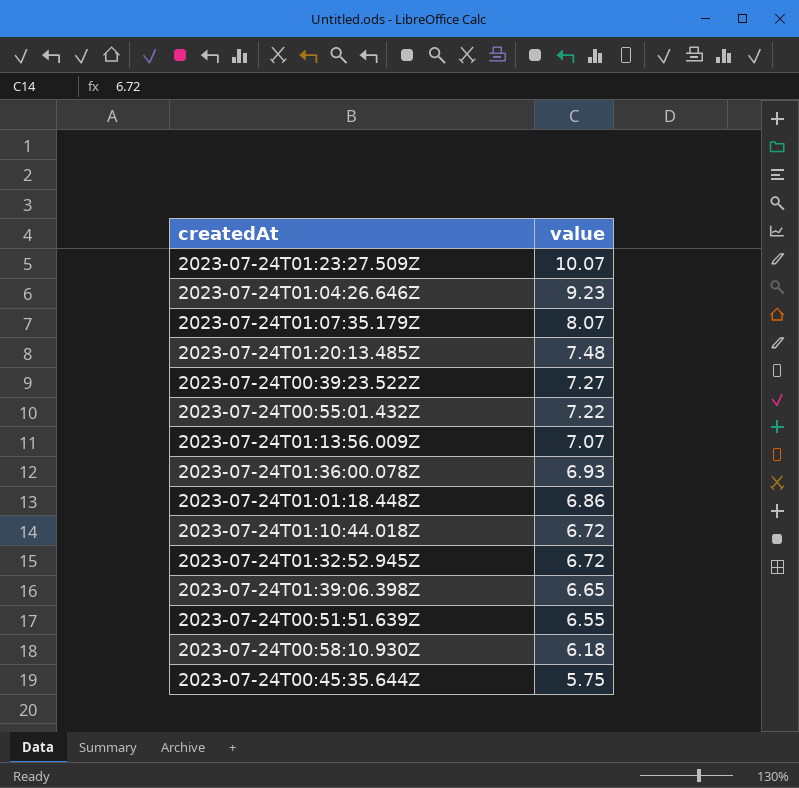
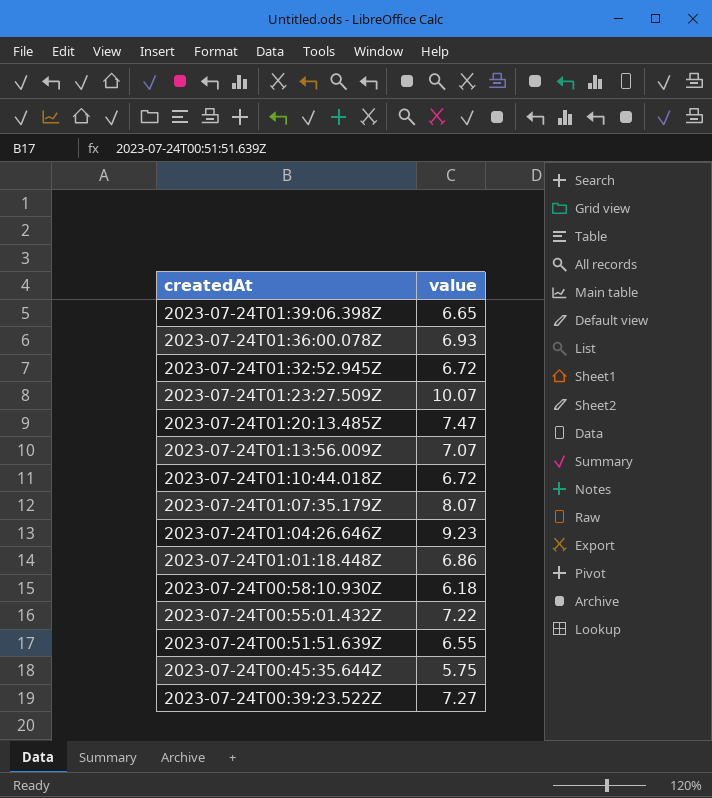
row order: value descending -> createdAt descending
2023-07-24T01:20:13.485Z | value: 7.48 -> 7.47

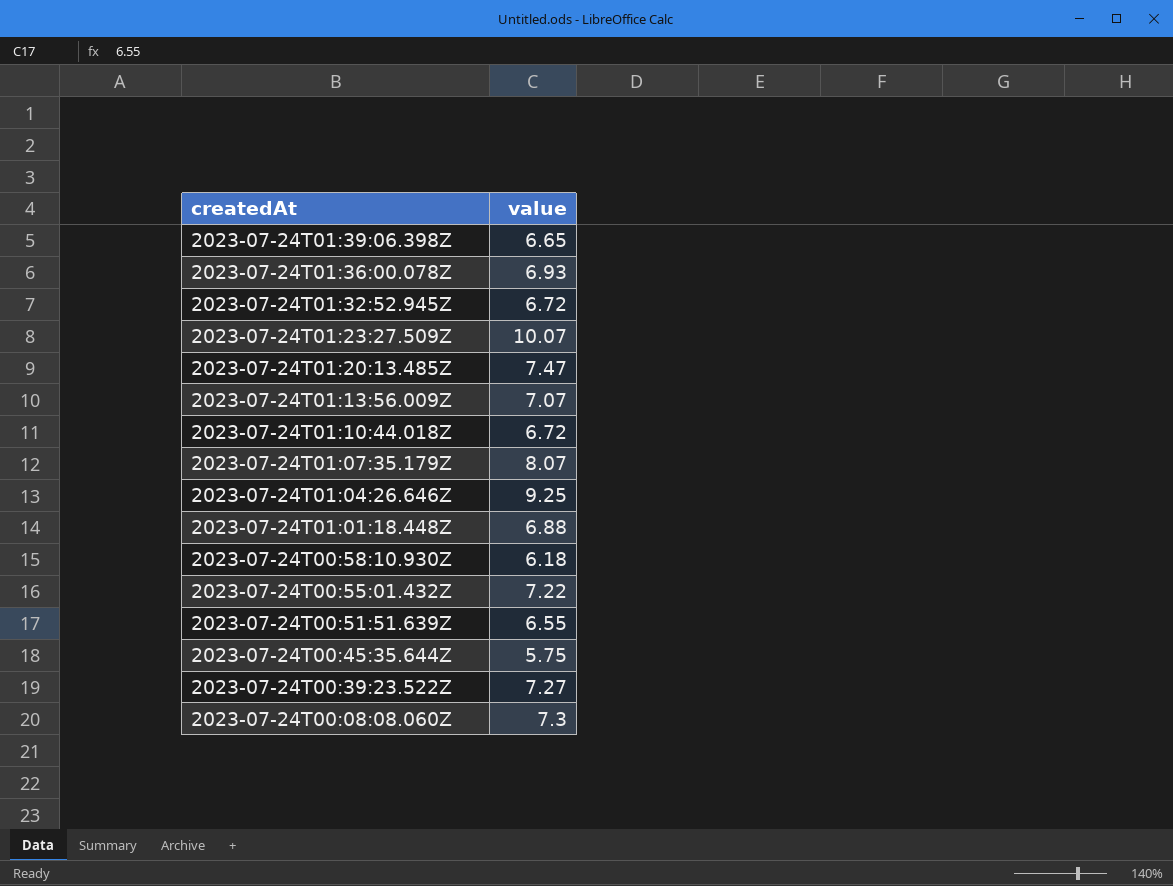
2023-07-24T01:04:26.646Z | value: 9.23 -> 9.25
2023-07-24T01:01:18.448Z | value: 6.86 -> 6.88
row 2023-07-24T00:08:08.060Z: none -> 7.3

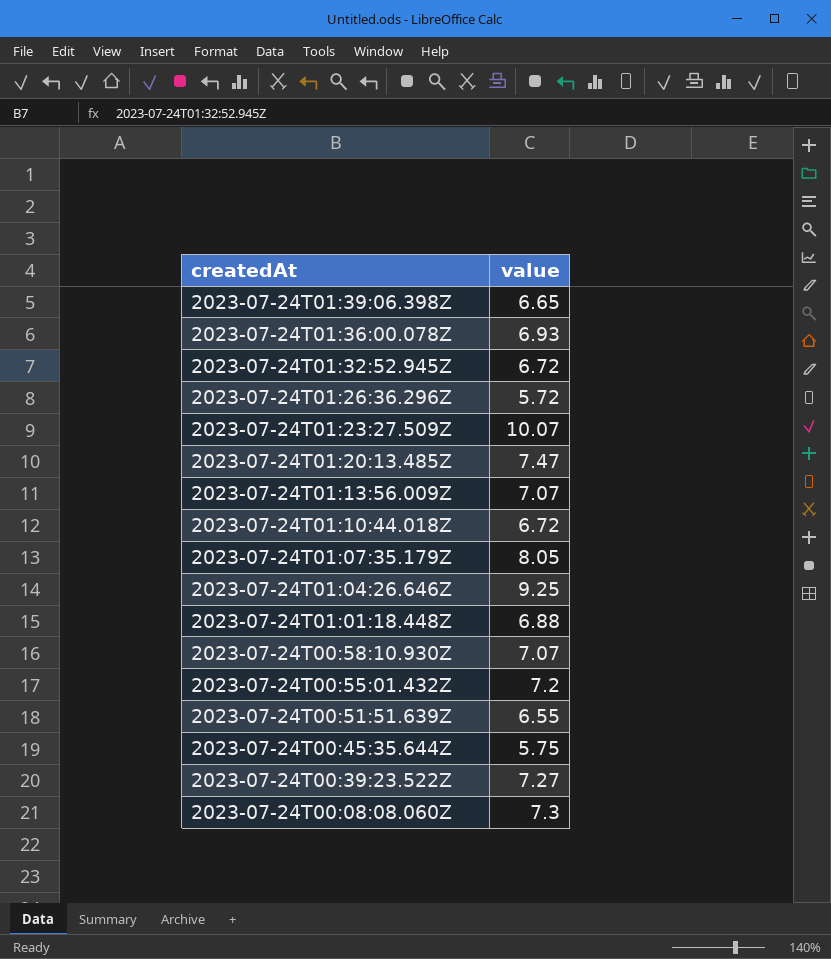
row 2023-07-24T01:26:36.296Z: none -> 5.72
2023-07-24T01:07:35.179Z | value: 8.07 -> 8.05
2023-07-24T00:58:10.930Z | value: 6.18 -> 7.07
2023-07-24T00:55:01.432Z | value: 7.22 -> 7.2

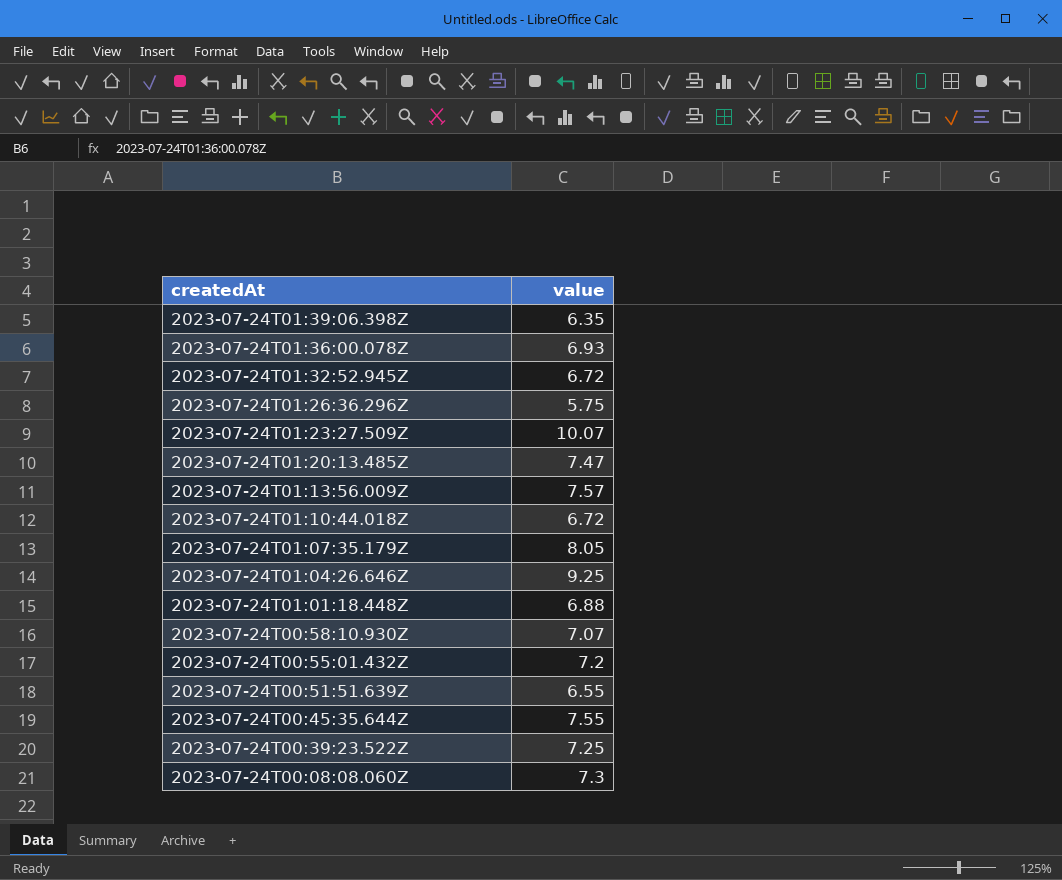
2023-07-24T01:39:06.398Z | value: 6.65 -> 6.35
2023-07-24T01:26:36.296Z | value: 5.72 -> 5.75
2023-07-24T01:13:56.009Z | value: 7.07 -> 7.57
2023-07-24T00:45:35.644Z | value: 5.75 -> 7.55
2023-07-24T00:39:23.522Z | value: 7.27 -> 7.25

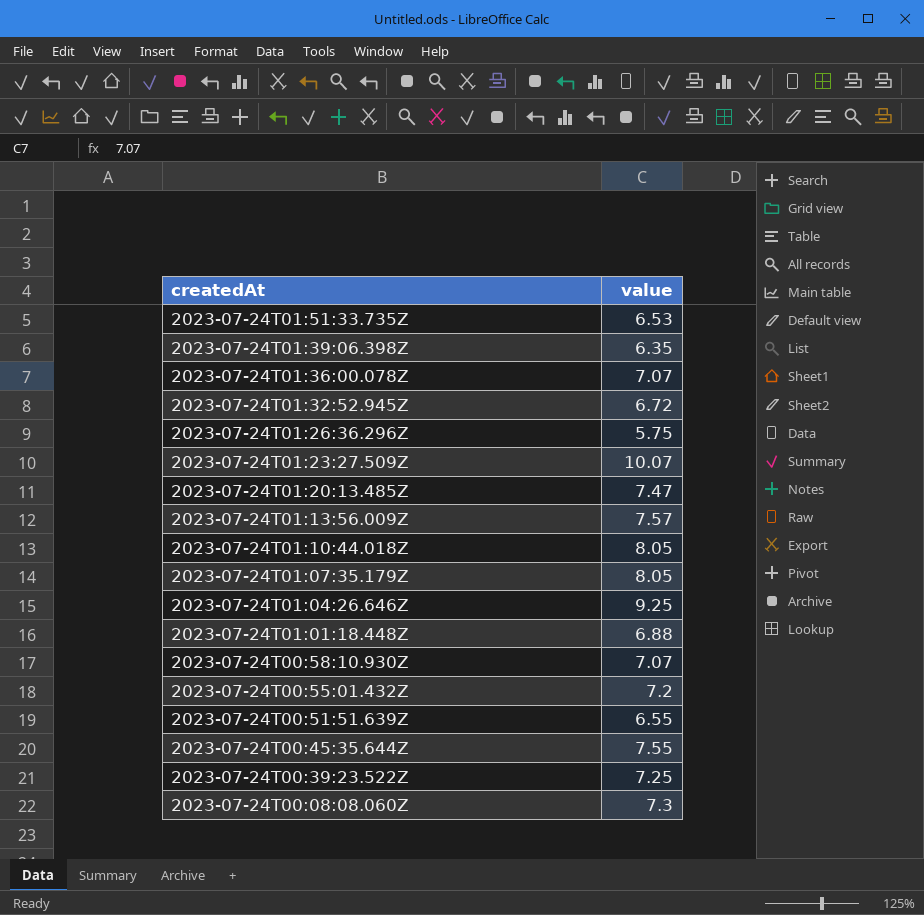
row 2023-07-24T01:51:33.735Z: none -> 6.53
2023-07-24T01:36:00.078Z | value: 6.93 -> 7.07
2023-07-24T01:10:44.018Z | value: 6.72 -> 8.05

